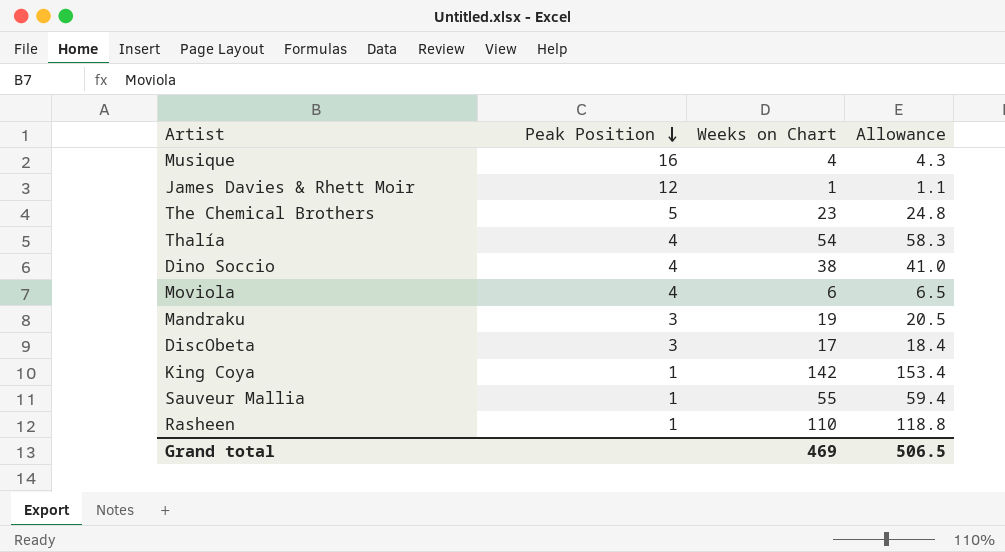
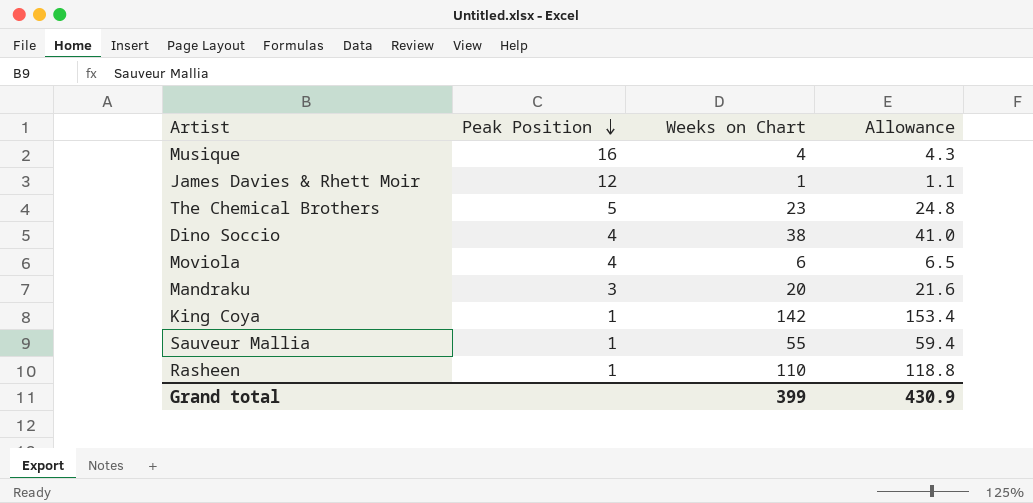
row Thalía: 4 | 54 | 58.3 -> none
row DiscObeta: 3 | 17 | 18.4 -> none
Mandraku | Weeks on Chart: 19 -> 20
Mandraku | Allowance: 20.5 -> 21.6
Grand total | Weeks on Chart: 469 -> 399
Grand total | Allowance: 506.5 -> 430.9

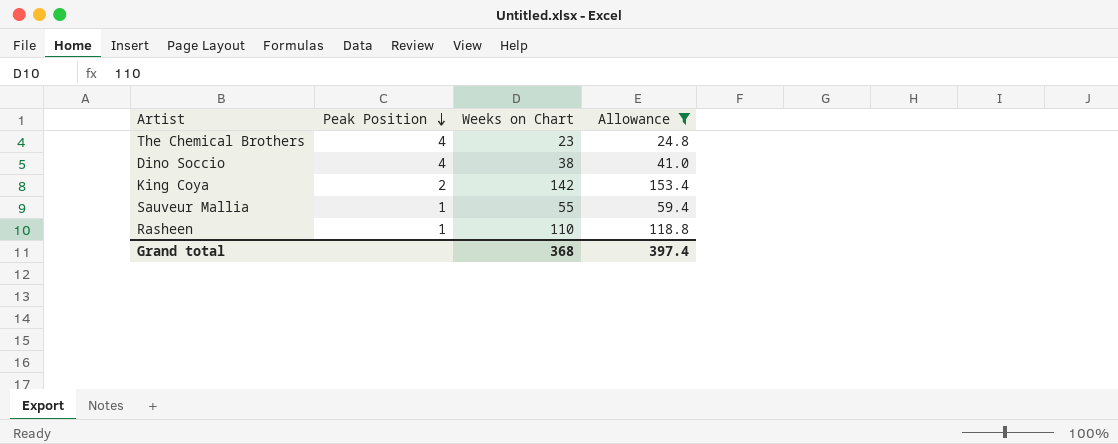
filter: none -> Allowance >= 24.8
The Chemical Brothers | Peak Position: 5 -> 4
King Coya | Peak Position: 1 -> 2
Grand total | Weeks on Chart: 399 -> 368
Grand total | Allowance: 430.9 -> 397.4

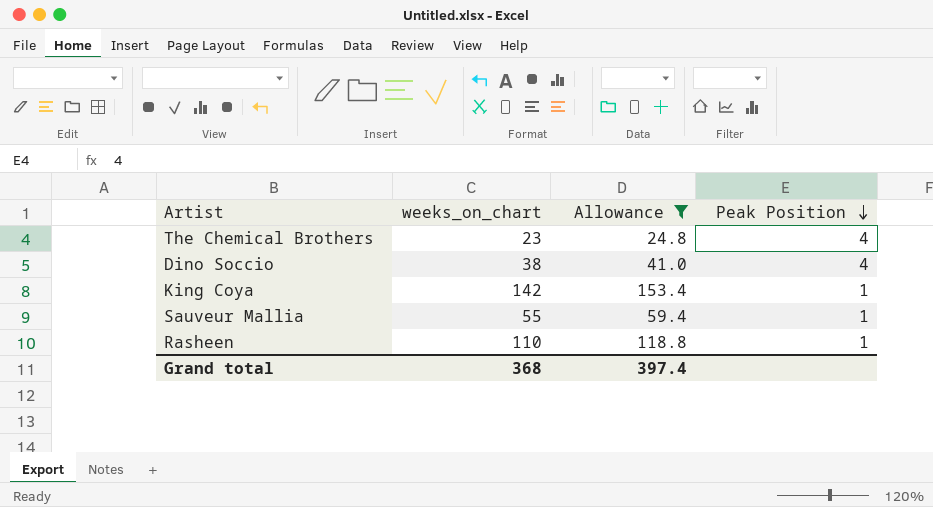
column name: Weeks on Chart -> weeks_on_chart
column Peak Position | position: 2 -> 4
King Coya | Peak Position: 2 -> 1

